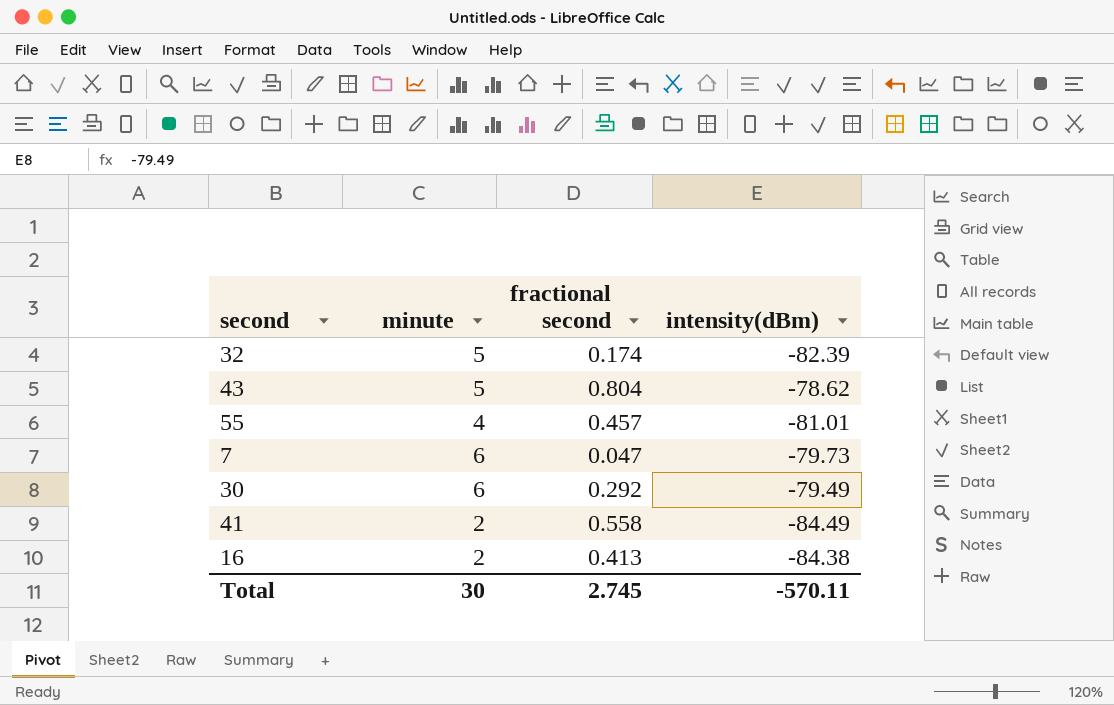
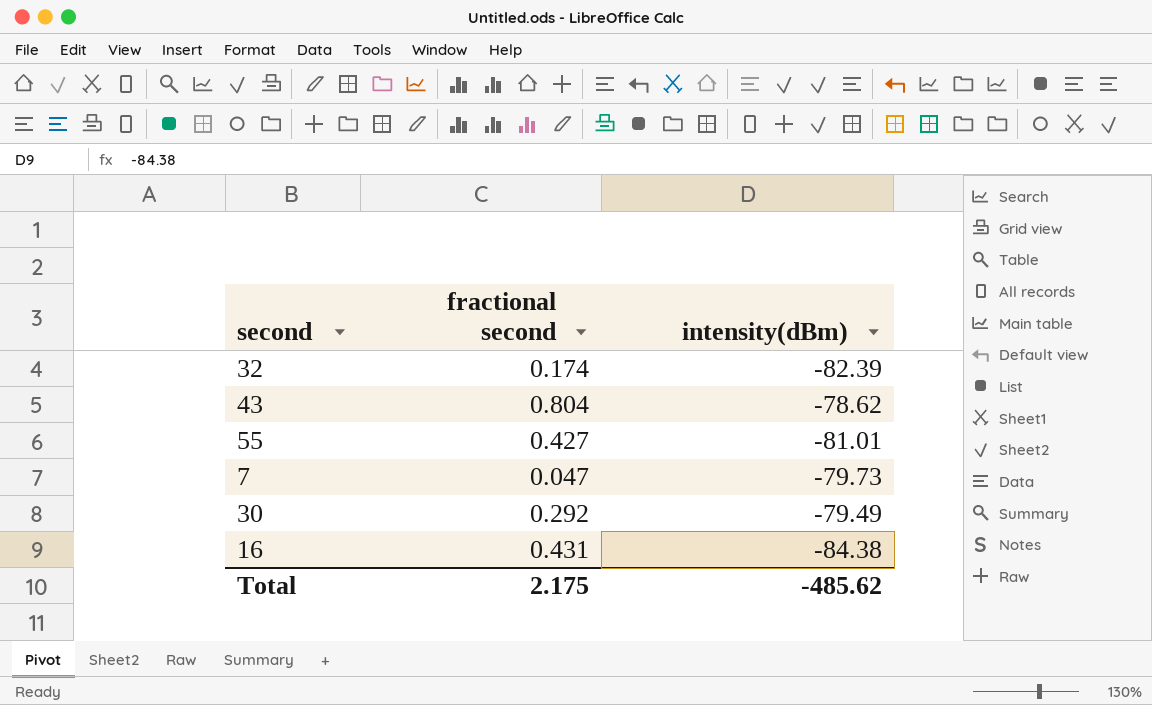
column minute | position: 2 -> none
row 41: 2 | 0.558 | -84.49 -> none
55 | fractional second: 0.457 -> 0.427
16 | fractional second: 0.413 -> 0.431
Total | fractional second: 2.745 -> 2.175
Total | intensity(dBm): -570.11 -> -485.62

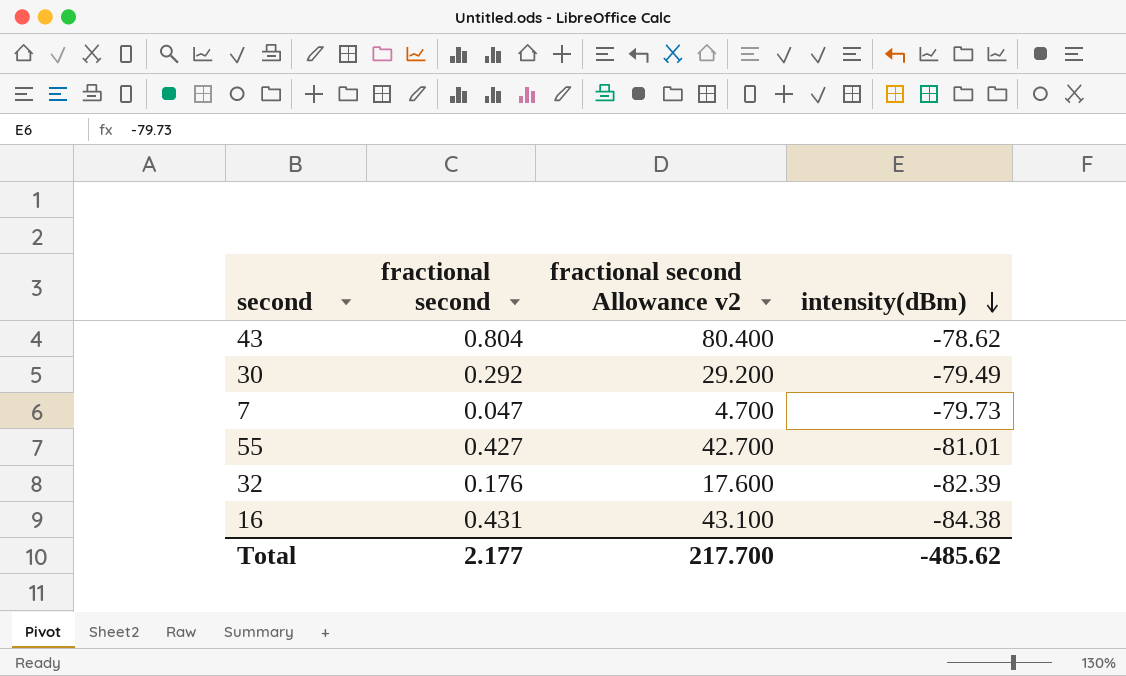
row order: none -> intensity(dBm) descending
column fractional second Allowance v2 | formula: none -> [fractional second] * 100
32 | fractional second: 0.174 -> 0.176
Total | fractional second: 2.175 -> 2.177

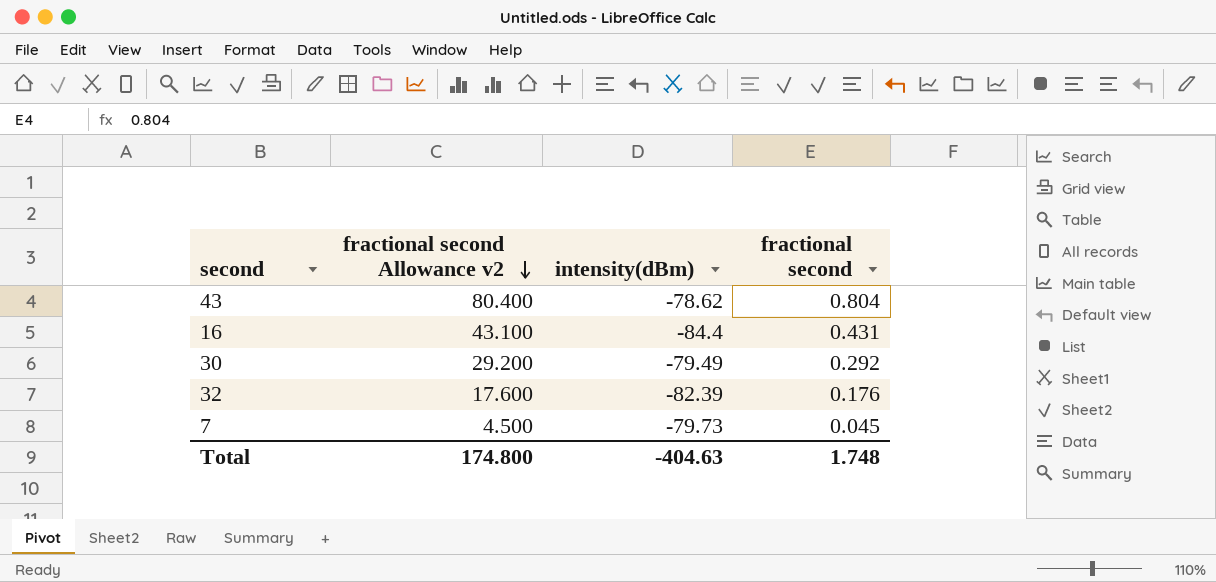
row order: intensity(dBm) descending -> fractional second Allowance v2 descending
column fractional second | position: 2 -> 4
row 55: 0.427 | 42.700 | -81.01 -> none
16 | intensity(dBm): -84.38 -> -84.4
7 | fractional second Allowance v2: 4.700 -> 4.500
7 | fractional second: 0.047 -> 0.045
Total | fractional second Allowance v2: 217.700 -> 174.800
Total | intensity(dBm): -485.62 -> -404.63
Total | fractional second: 2.177 -> 1.748

